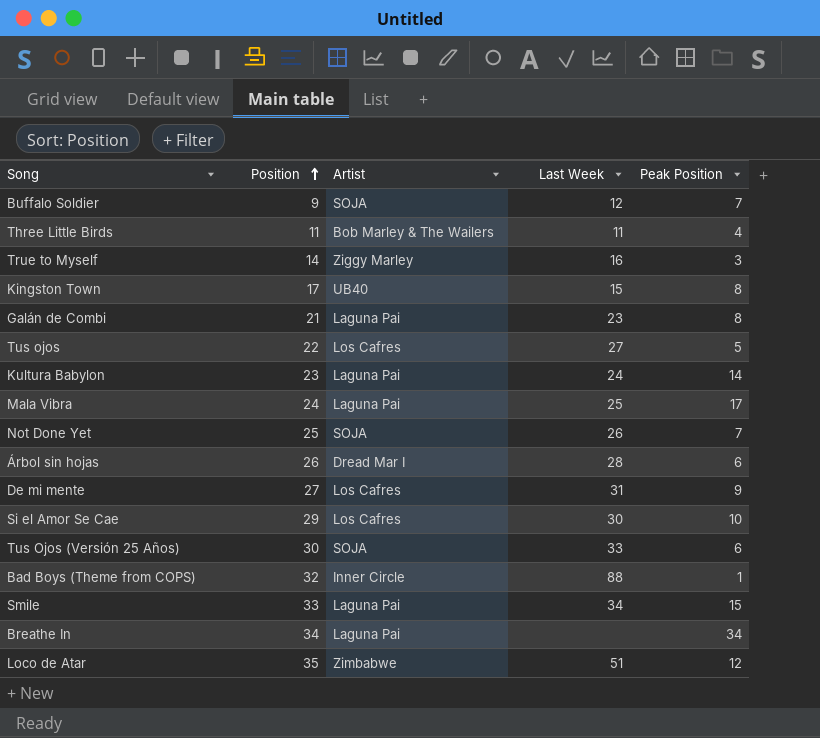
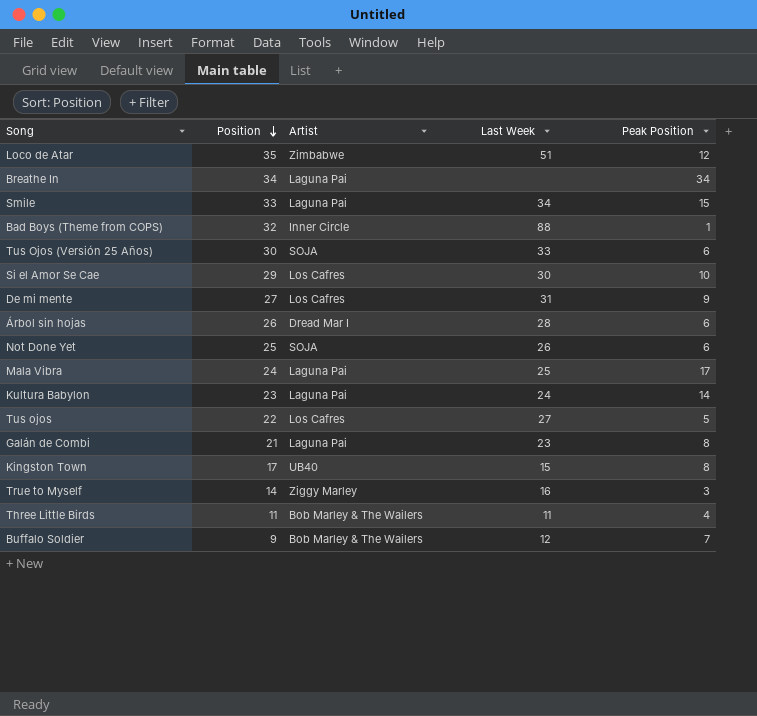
row order: Position ascending -> Position descending
Not Done Yet | Peak Position: 7 -> 6
Buffalo Soldier | Artist: SOJA -> Bob Marley & The Wailers

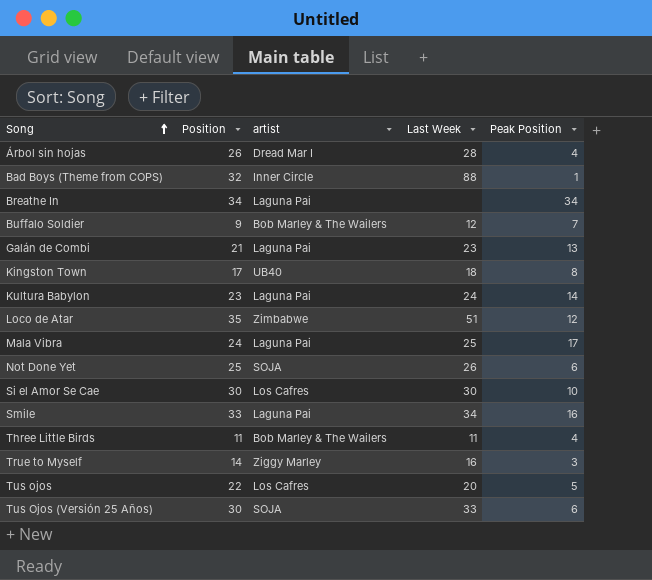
row order: Position descending -> Song ascending
column name: Artist -> artist
row De mi mente: 27 | Los Cafres | 31 | 9 -> none
Árbol sin hojas | Peak Position: 6 -> 4
Galán de Combi | Peak Position: 8 -> 13
Kingston Town | Last Week: 15 -> 18
Si el Amor Se Cae | Position: 29 -> 30
Smile | Peak Position: 15 -> 16
Tus ojos | Last Week: 27 -> 20

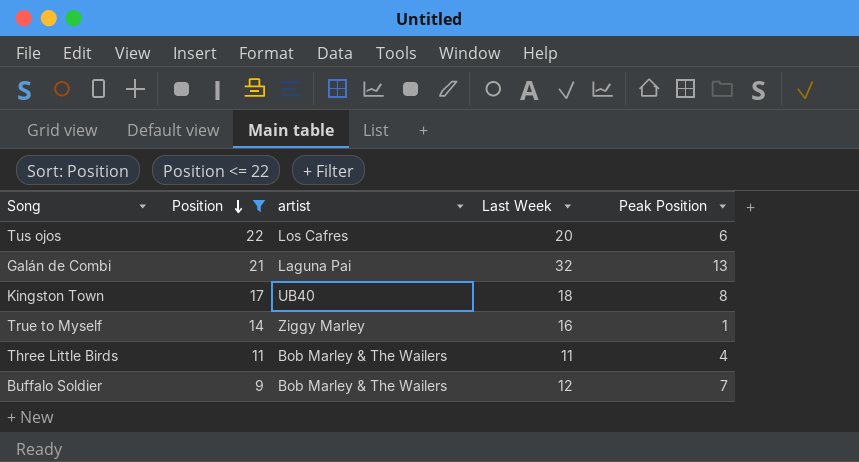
filter: none -> Position <= 22
row order: Song ascending -> Position descending
Tus ojos | Peak Position: 5 -> 6
Galán de Combi | Last Week: 23 -> 32
True to Myself | Peak Position: 3 -> 1

